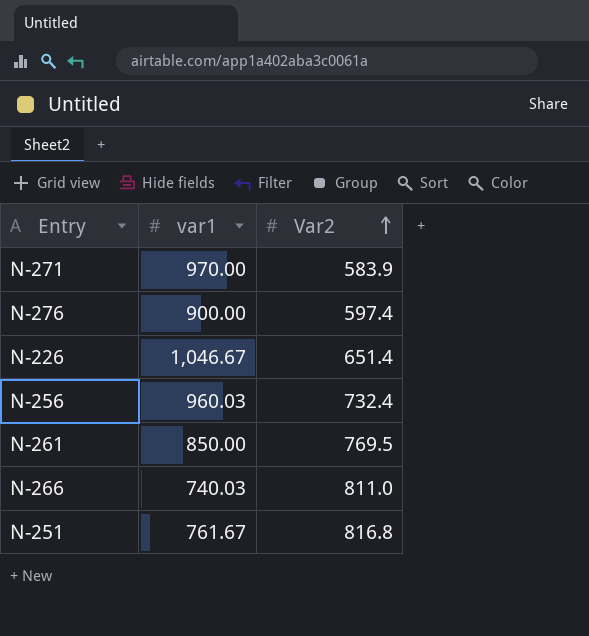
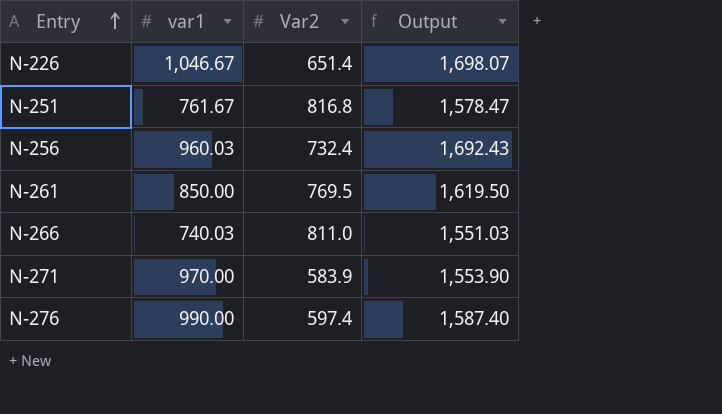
row order: Var2 ascending -> Entry ascending
column Output | formula: none -> [var1] + [Var2]
N-276 | var1: 900.00 -> 990.00

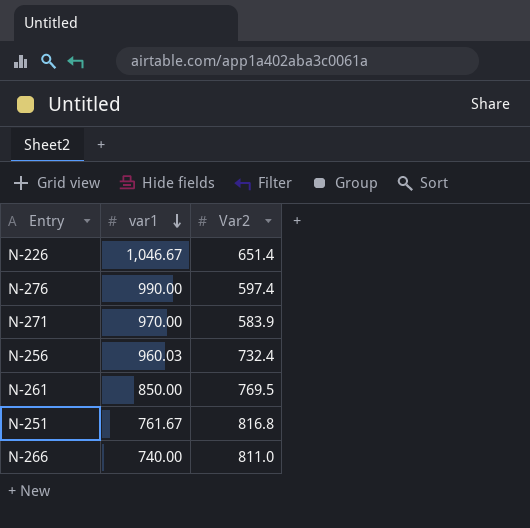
row order: Entry ascending -> var1 descending
column Output | formula: [var1] + [Var2] -> none
N-266 | var1: 740.03 -> 740.00

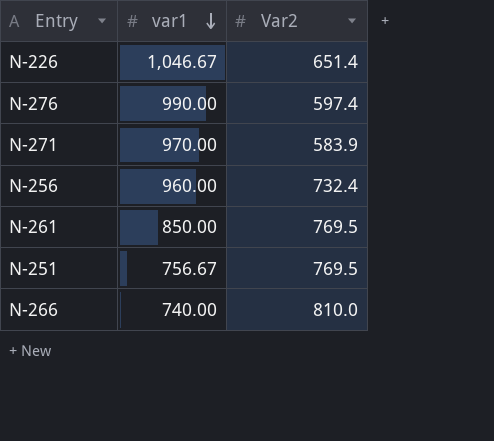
N-256 | var1: 960.03 -> 960.00
N-251 | var1: 761.67 -> 756.67
N-251 | Var2: 816.8 -> 769.5
N-266 | Var2: 811.0 -> 810.0

